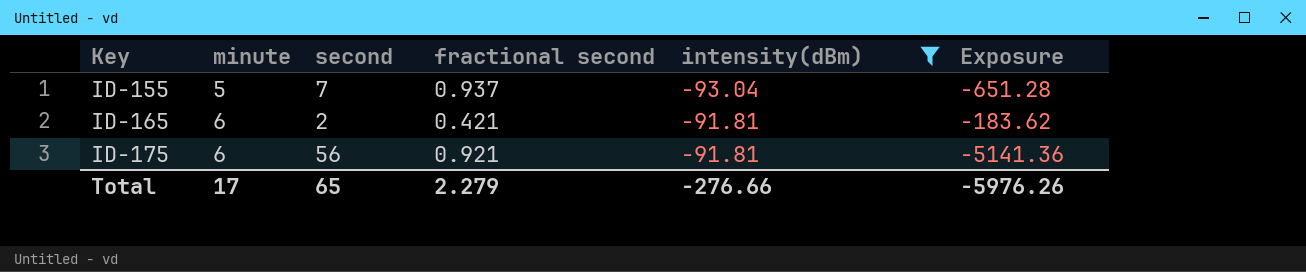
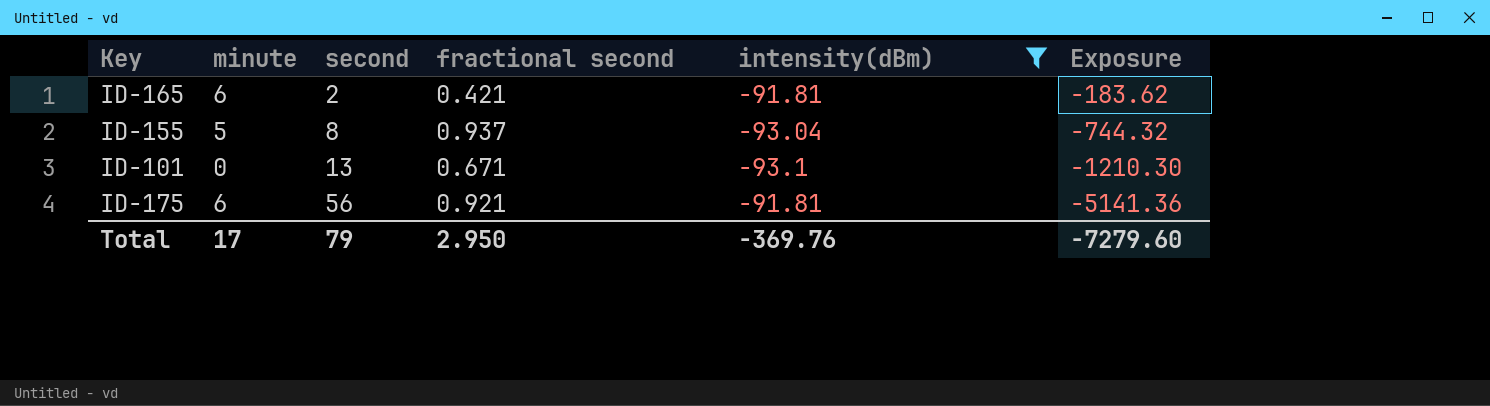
row order: Key ascending -> second ascending
ID-155 | second: 7 -> 8
ID-155 | Exposure: -651.28 -> -744.32
row ID-101: none -> 0 | 13 | 0.671 | -93.1 | -1210.30
Total | second: 65 -> 79
Total | fractional second: 2.279 -> 2.950
Total | intensity(dBm): -276.66 -> -369.76
Total | Exposure: -5976.26 -> -7279.60

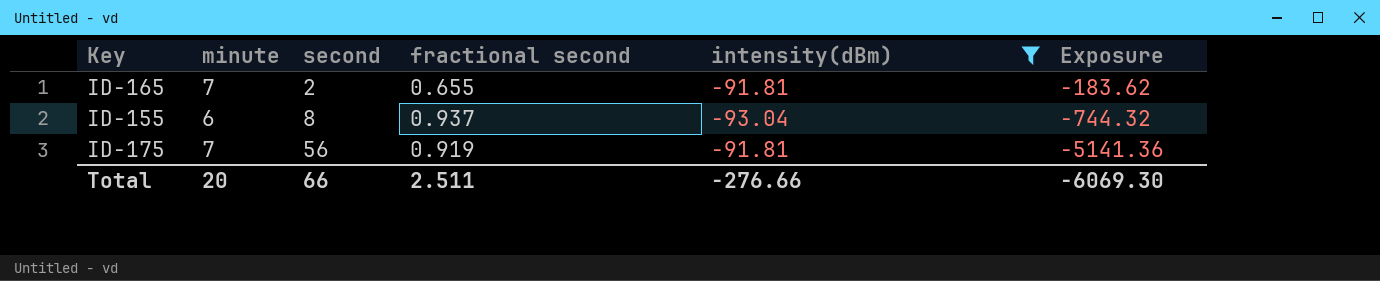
row ID-101: 0 | 13 | 0.671 | -93.1 | -1210.30 -> none
ID-165 | minute: 6 -> 7
ID-165 | fractional second: 0.421 -> 0.655
ID-155 | minute: 5 -> 6
ID-175 | minute: 6 -> 7
ID-175 | fractional second: 0.921 -> 0.919
Total | minute: 17 -> 20
Total | second: 79 -> 66
Total | fractional second: 2.950 -> 2.511
Total | intensity(dBm): -369.76 -> -276.66
Total | Exposure: -7279.60 -> -6069.30

